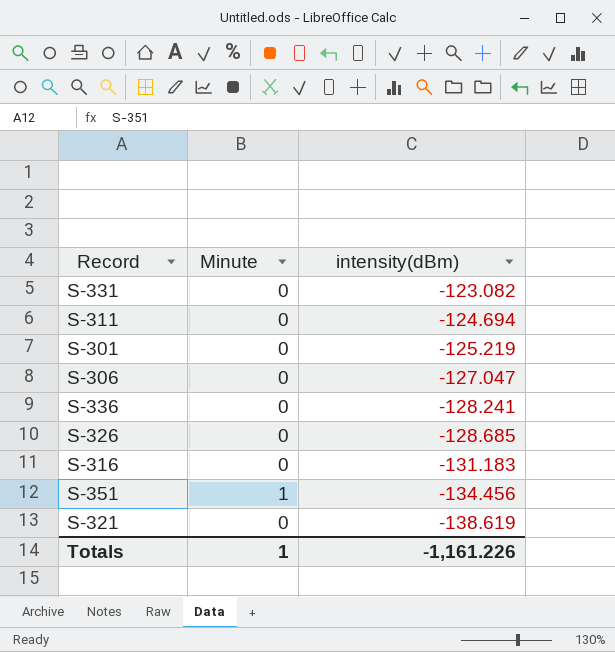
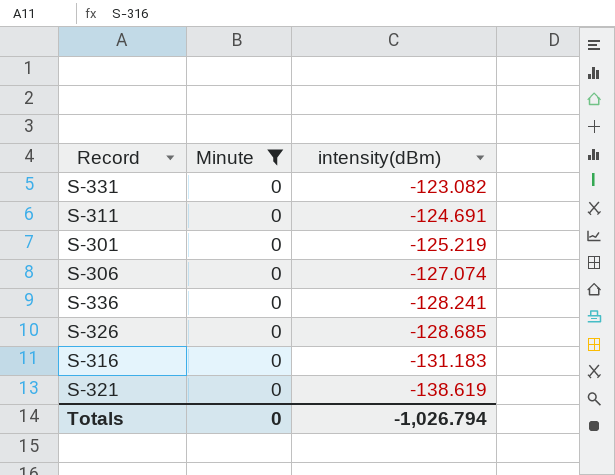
filter: none -> Minute = 0
S-311 | intensity(dBm): -124.694 -> -124.691
S-306 | intensity(dBm): -127.047 -> -127.074
Totals | Minute: 1 -> 0
Totals | intensity(dBm): -1,161.226 -> -1,026.794

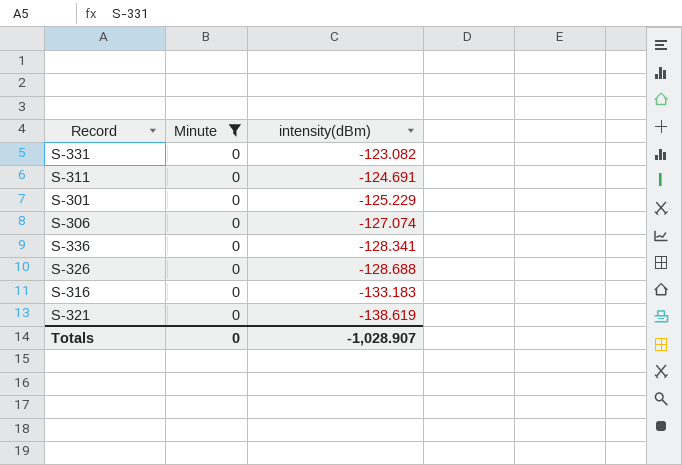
S-301 | intensity(dBm): -125.219 -> -125.229
S-336 | intensity(dBm): -128.241 -> -128.341
S-326 | intensity(dBm): -128.685 -> -128.688
S-316 | intensity(dBm): -131.183 -> -133.183
Totals | intensity(dBm): -1,026.794 -> -1,028.907

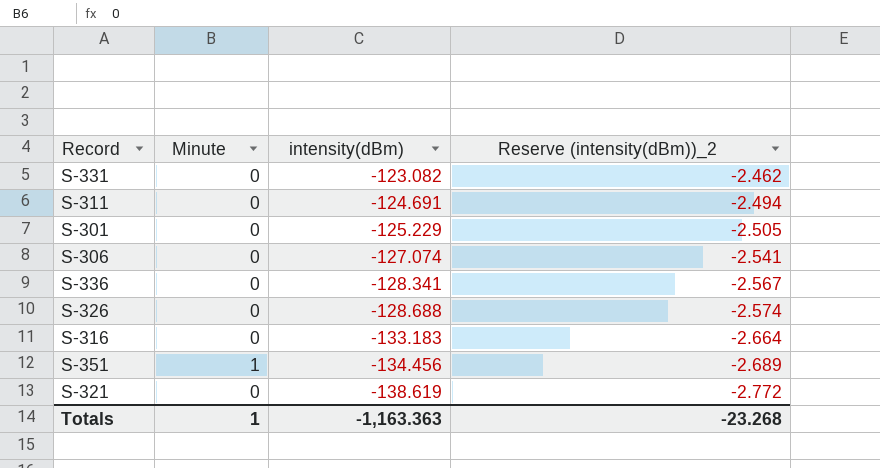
filter: Minute = 0 -> none
column Reserve (intensity(dBm))_2 | formula: none -> [intensity(dBm)] * 0.02
Totals | Minute: 0 -> 1
Totals | intensity(dBm): -1,028.907 -> -1,163.363

